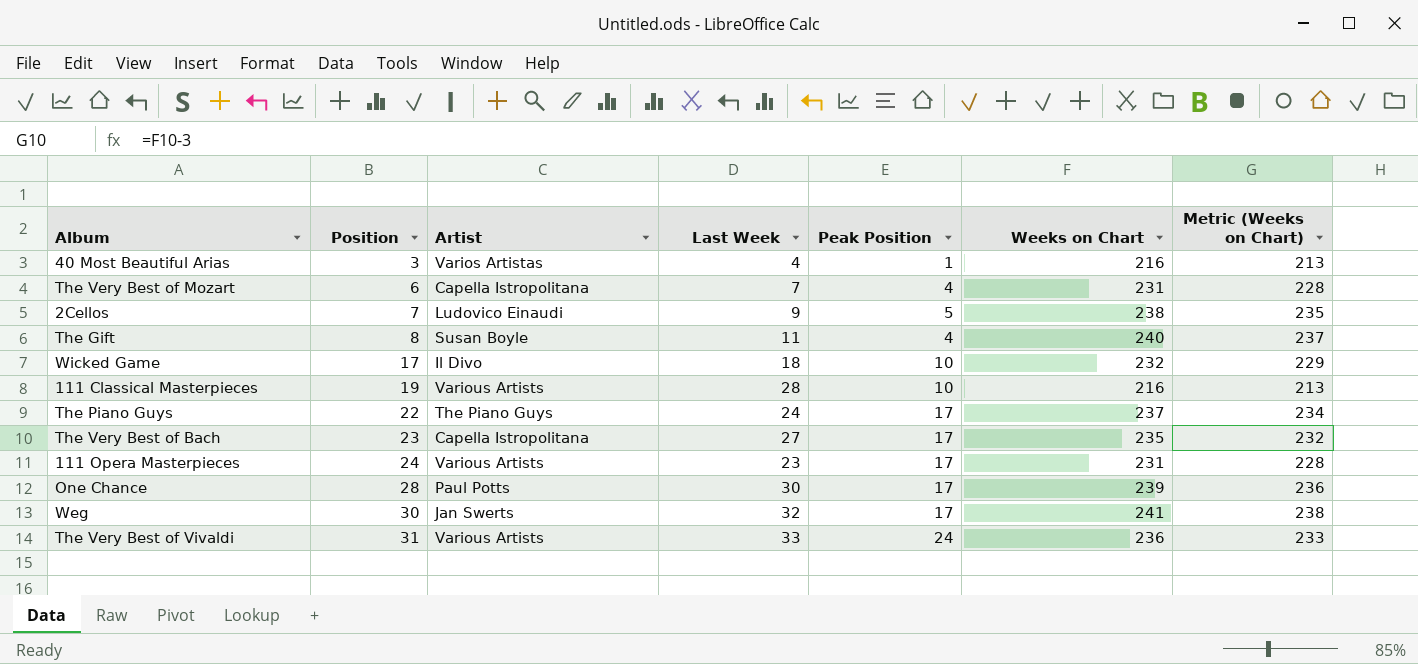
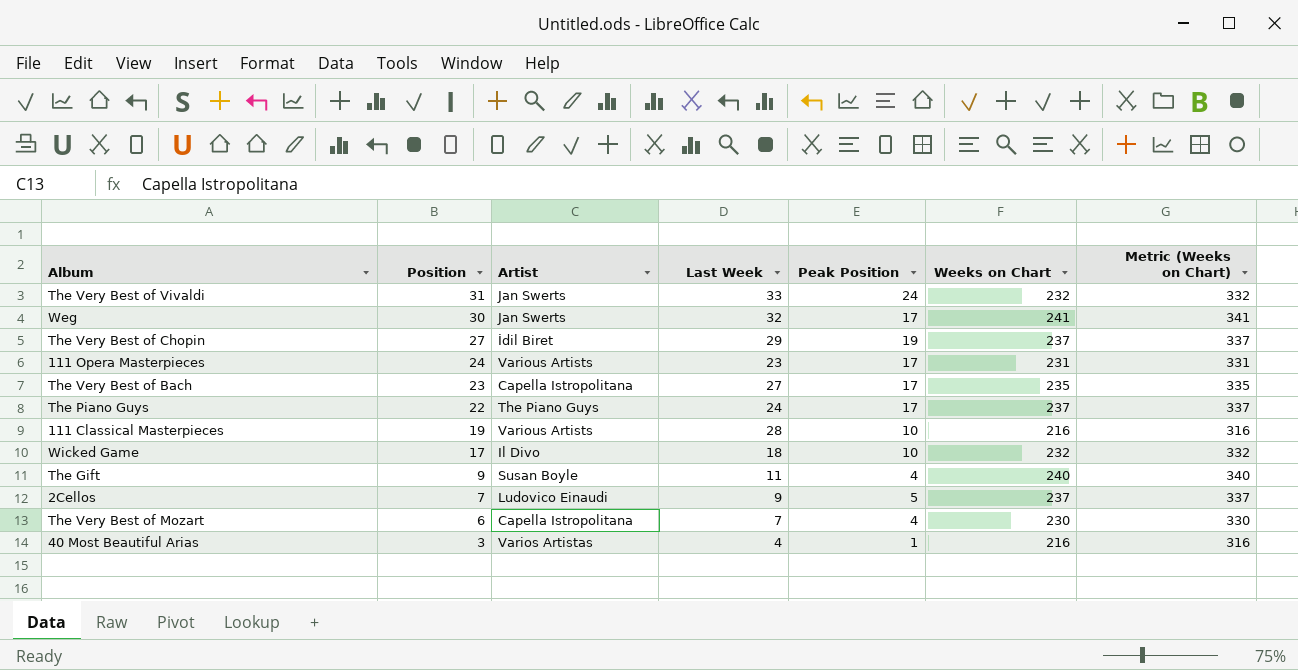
row order: Position ascending -> Position descending
column Metric (Weeks on Chart) | formula: [Weeks on Chart] - 3 -> [Weeks on Chart] + 100
row One Chance: 28 | Paul Potts | 30 | 17 | 239 | 236 -> none
The Very Best of Vivaldi | Artist: Various Artists -> Jan Swerts
The Very Best of Vivaldi | Weeks on Chart: 236 -> 232
row The Very Best of Chopin: none -> 27 | İdil Biret | 29 | 19 | 237 | 337
The Gift | Position: 8 -> 9
2Cellos | Weeks on Chart: 238 -> 237
The Very Best of Mozart | Weeks on Chart: 231 -> 230

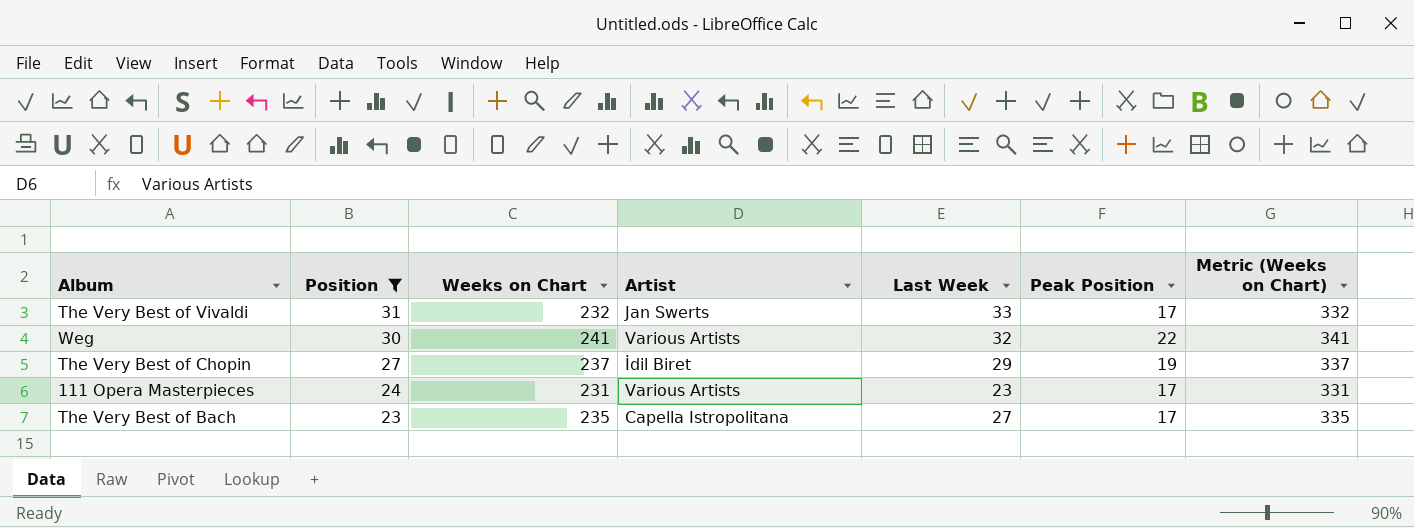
filter: none -> Position >= 23
column Weeks on Chart | position: 6 -> 3
The Very Best of Vivaldi | Peak Position: 24 -> 17
Weg | Artist: Jan Swerts -> Various Artists
Weg | Peak Position: 17 -> 22

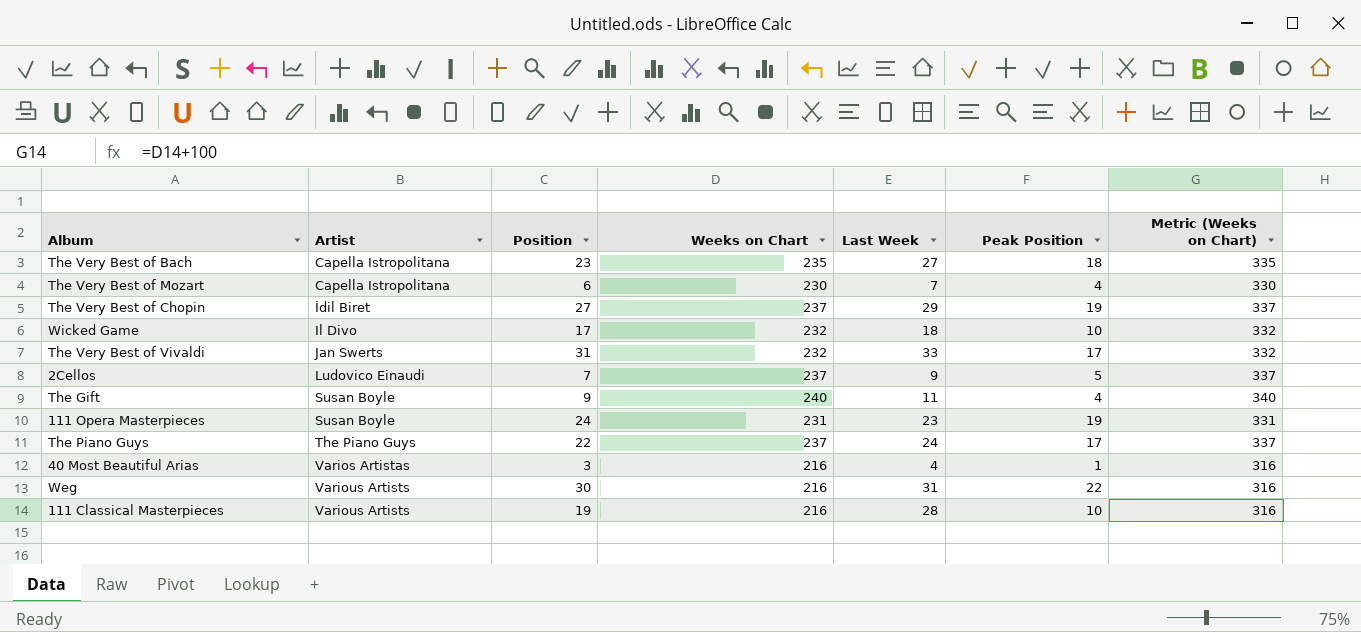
filter: Position >= 23 -> none
row order: Position descending -> Artist ascending
column Artist | position: 4 -> 2
The Very Best of Bach | Peak Position: 17 -> 18
111 Opera Masterpieces | Artist: Various Artists -> Susan Boyle
111 Opera Masterpieces | Peak Position: 17 -> 19
Weg | Weeks on Chart: 241 -> 216
Weg | Last Week: 32 -> 31
Weg | Metric (Weeks on Chart): 341 -> 316

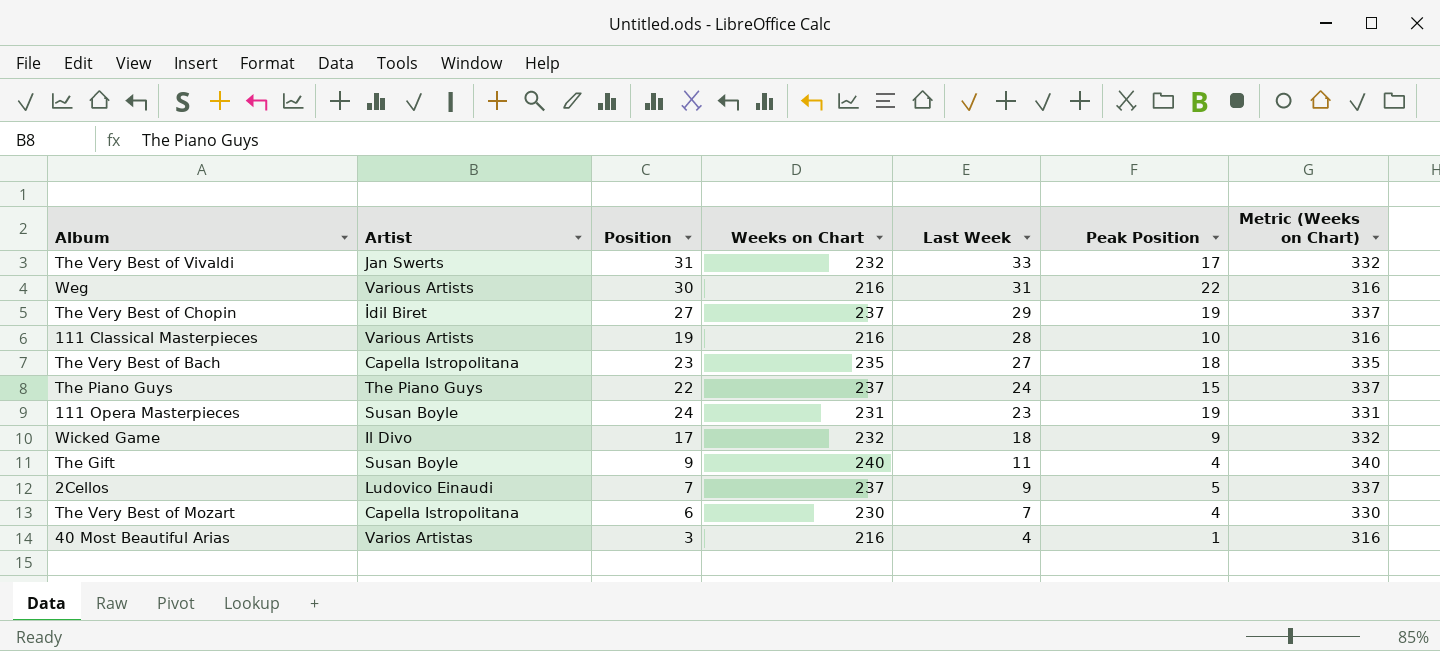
row order: Artist ascending -> Last Week descending
The Piano Guys | Peak Position: 17 -> 15
Wicked Game | Peak Position: 10 -> 9

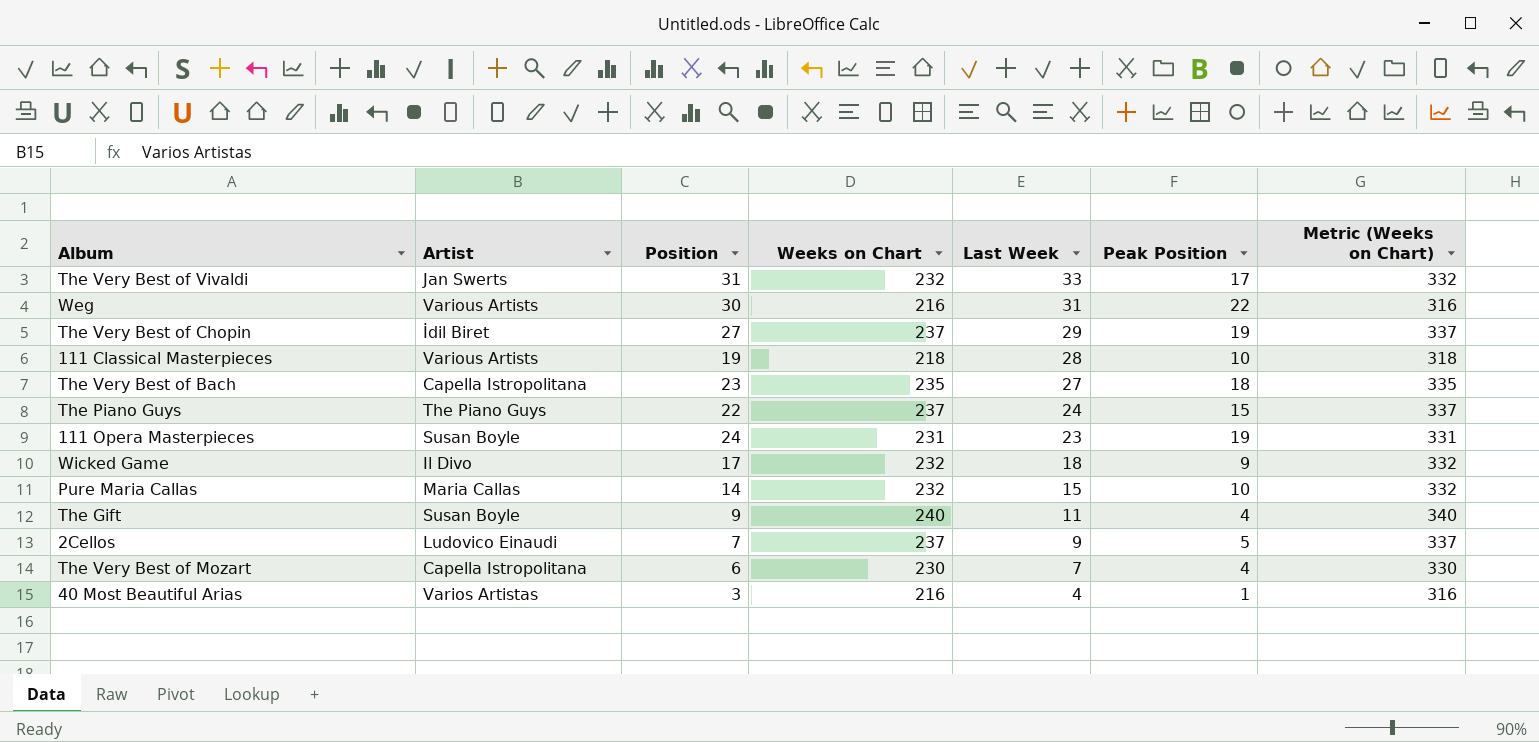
111 Classical Masterpieces | Weeks on Chart: 216 -> 218
111 Classical Masterpieces | Metric (Weeks on Chart): 316 -> 318
row Pure Maria Callas: none -> Maria Callas | 14 | 232 | 15 | 10 | 332

